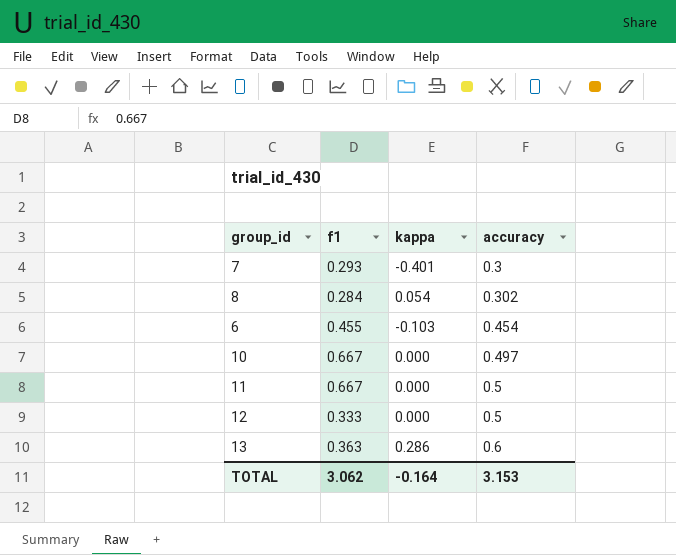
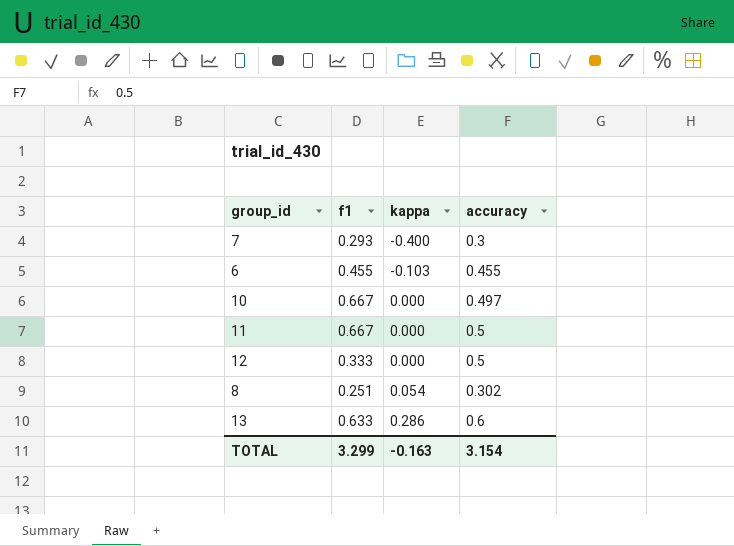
row order: accuracy ascending -> kappa ascending
7 | kappa: -0.401 -> -0.400
6 | accuracy: 0.454 -> 0.455
8 | f1: 0.284 -> 0.251
13 | f1: 0.363 -> 0.633
TOTAL | f1: 3.062 -> 3.299
TOTAL | kappa: -0.164 -> -0.163
TOTAL | accuracy: 3.153 -> 3.154

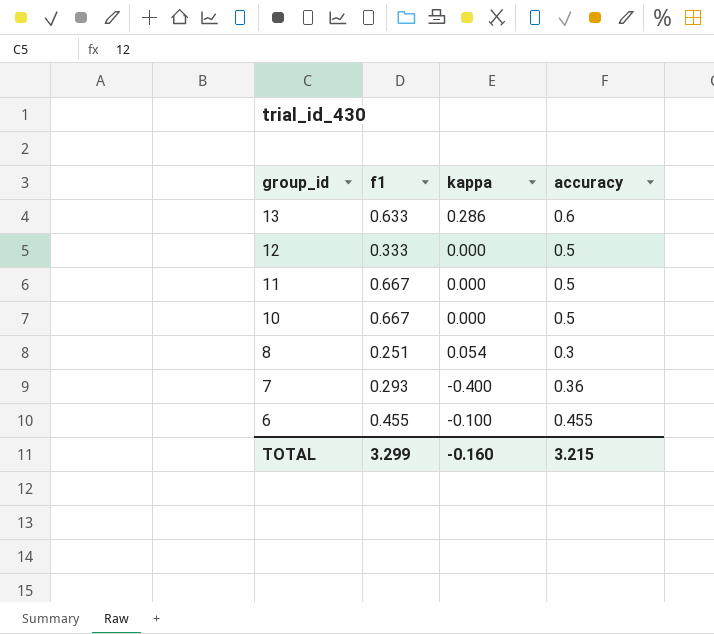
row order: kappa ascending -> group_id descending
10 | accuracy: 0.497 -> 0.5
8 | accuracy: 0.302 -> 0.3
7 | accuracy: 0.3 -> 0.36
6 | kappa: -0.103 -> -0.100
TOTAL | kappa: -0.163 -> -0.160
TOTAL | accuracy: 3.154 -> 3.215

